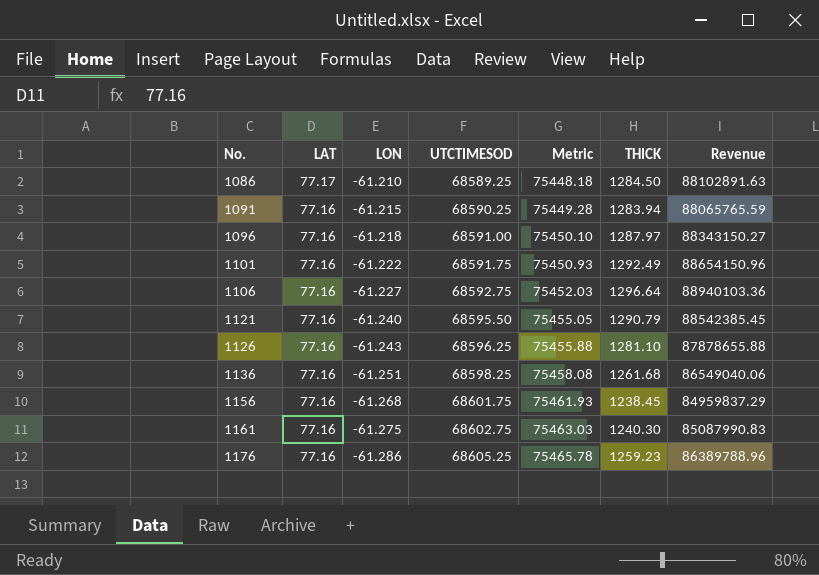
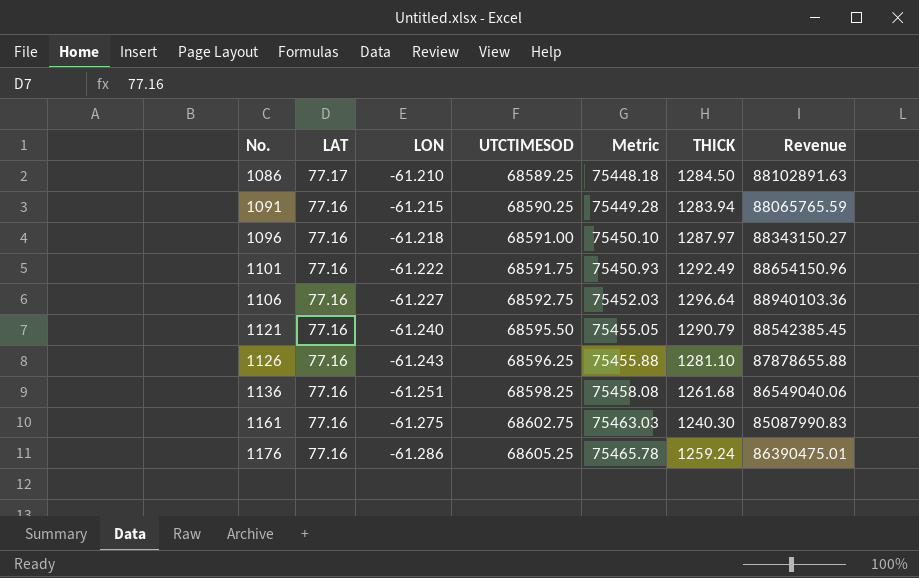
row 1156: 77.16 | -61.268 | 68601.75 | 75461.93 | 1238.45 | 84959837.29 -> none
1176 | THICK: 1259.23 -> 1259.24
1176 | Revenue: 86389788.96 -> 86390475.01

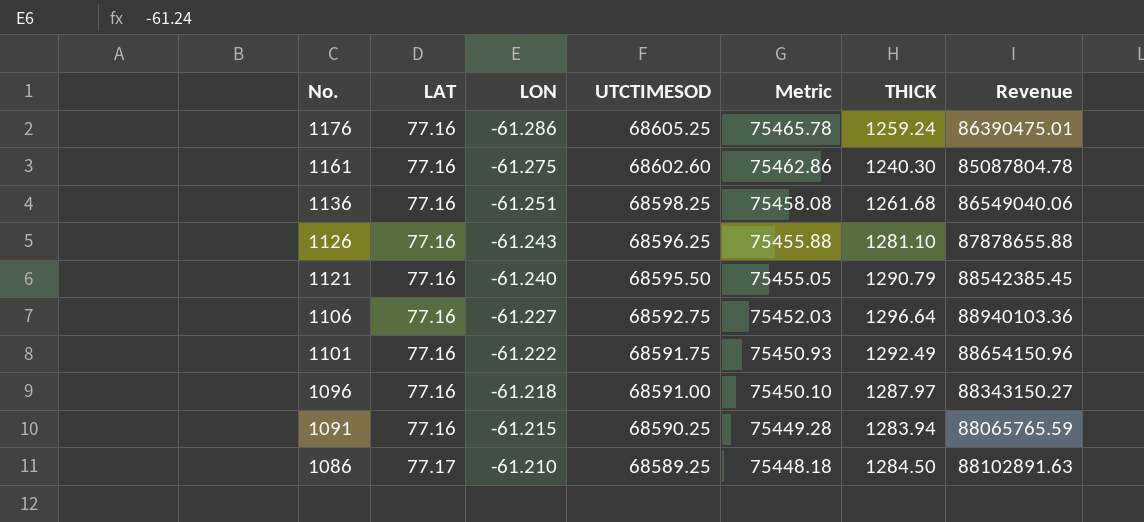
row order: No. ascending -> No. descending
1161 | UTCTIMESOD: 68602.75 -> 68602.60
1161 | Metric: 75463.03 -> 75462.86
1161 | Revenue: 85087990.83 -> 85087804.78

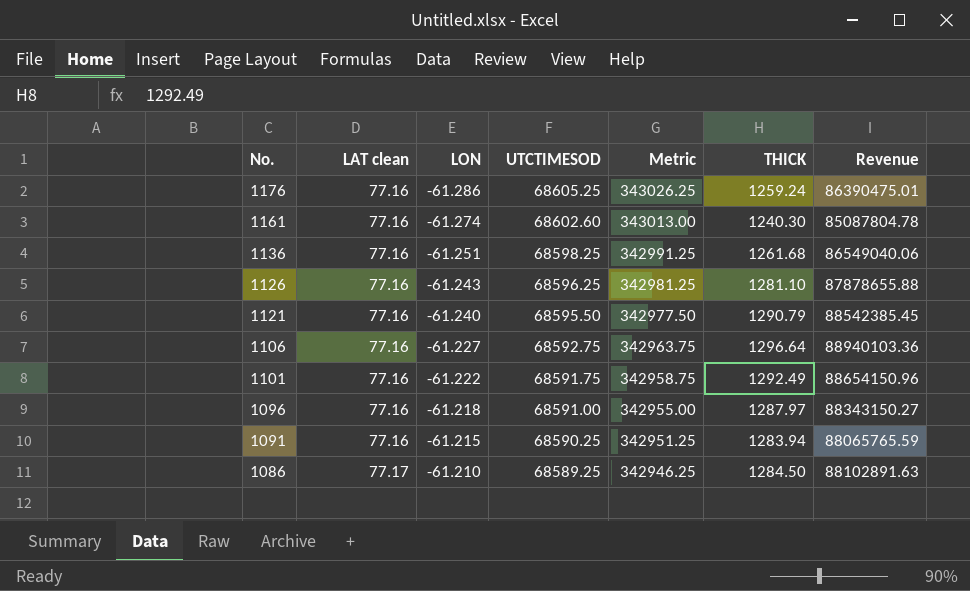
column name: LAT -> LAT clean
column Metric | formula: [UTCTIMESOD] * 1.1 -> [UTCTIMESOD] * 5
1161 | LON: -61.275 -> -61.274

